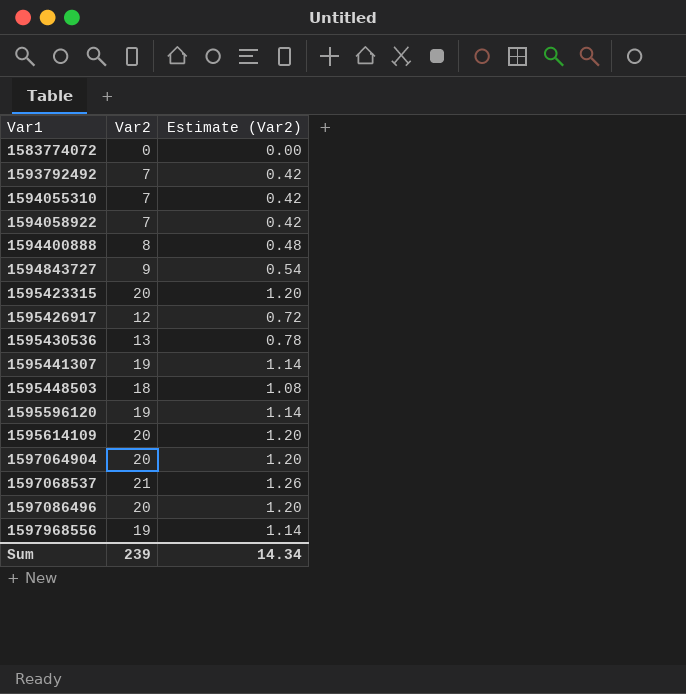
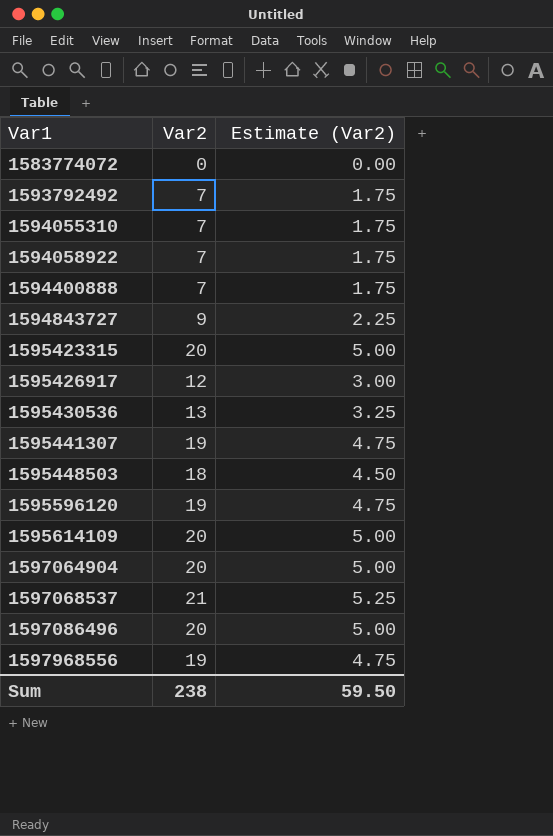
column Estimate (Var2) | formula: [Var2] * 0.06 -> [Var2] * 0.25
1594400888 | Var2: 8 -> 7
Sum | Var2: 239 -> 238
Sum | Estimate (Var2): 14.34 -> 59.50

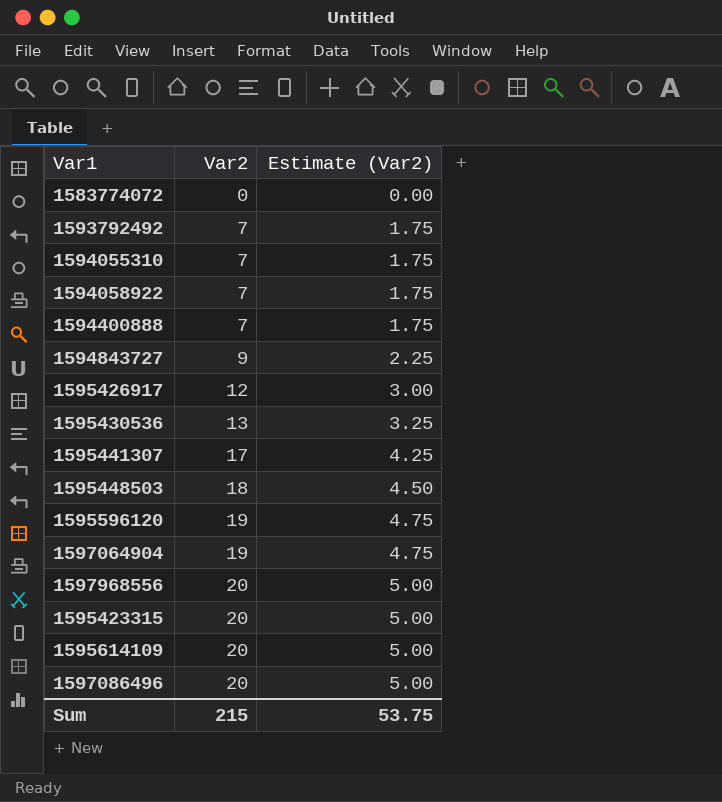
row order: Var1 ascending -> Var2 ascending
row 1597068537: 21 | 5.25 -> none
1595441307 | Var2: 19 -> 17
1595441307 | Estimate (Var2): 4.75 -> 4.25
1597064904 | Var2: 20 -> 19
1597064904 | Estimate (Var2): 5.00 -> 4.75
1597968556 | Var2: 19 -> 20
1597968556 | Estimate (Var2): 4.75 -> 5.00
Sum | Var2: 238 -> 215
Sum | Estimate (Var2): 59.50 -> 53.75

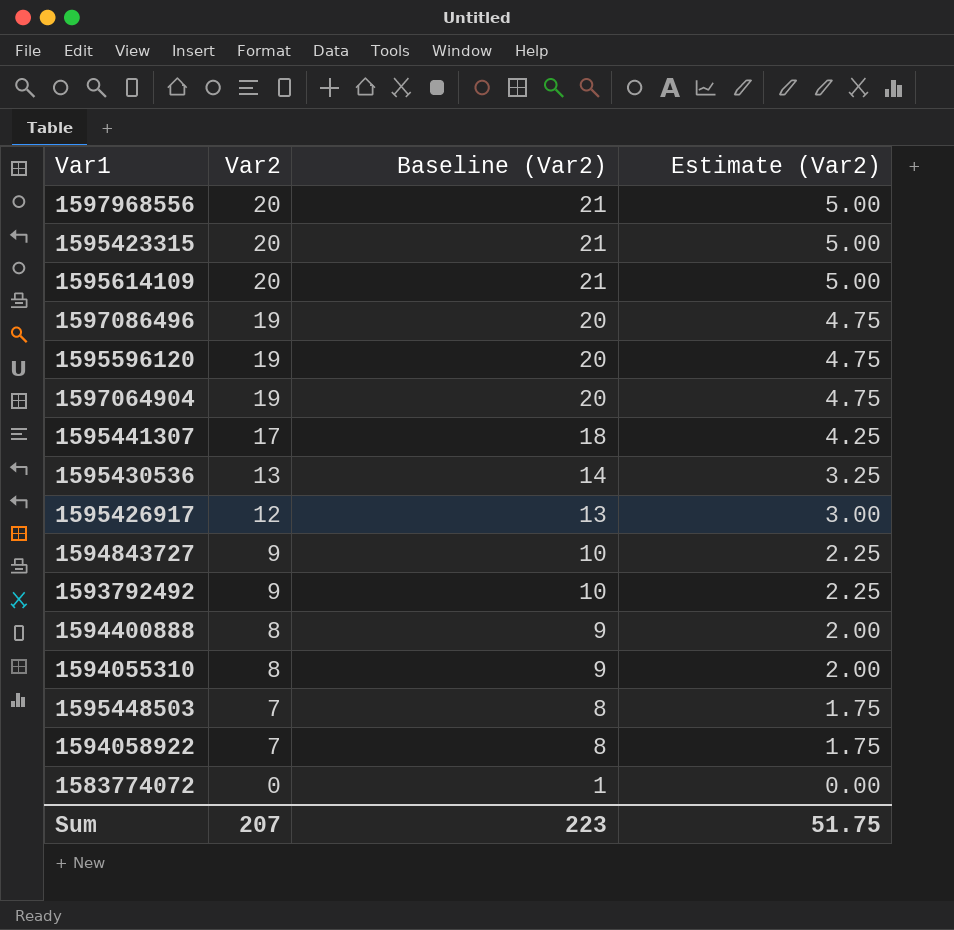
row order: Var2 ascending -> Var2 descending
column Baseline (Var2) | formula: none -> [Var2] + 1
1597086496 | Var2: 20 -> 19
1597086496 | Estimate (Var2): 5.00 -> 4.75
1593792492 | Var2: 7 -> 9
1593792492 | Estimate (Var2): 1.75 -> 2.25
1594400888 | Var2: 7 -> 8
1594400888 | Estimate (Var2): 1.75 -> 2.00
1594055310 | Var2: 7 -> 8
1594055310 | Estimate (Var2): 1.75 -> 2.00
1595448503 | Var2: 18 -> 7
1595448503 | Estimate (Var2): 4.50 -> 1.75
Sum | Var2: 215 -> 207
Sum | Estimate (Var2): 53.75 -> 51.75

